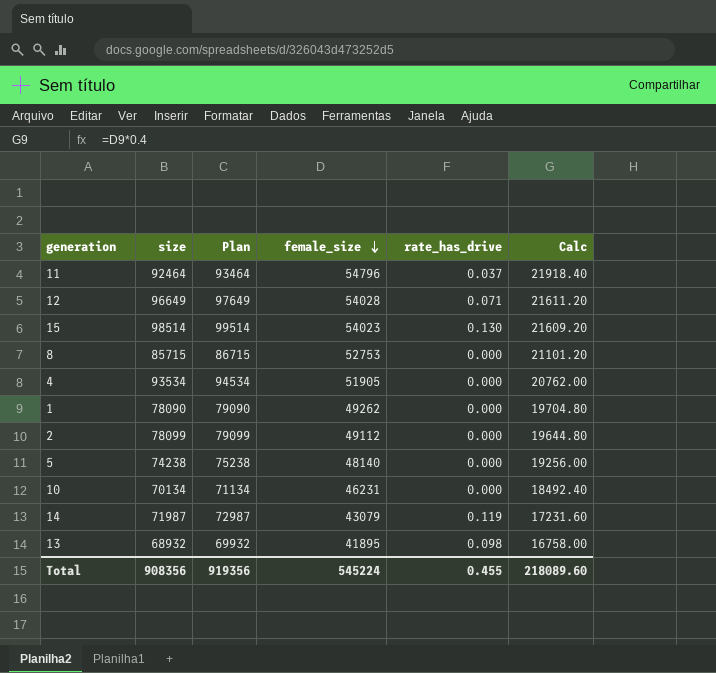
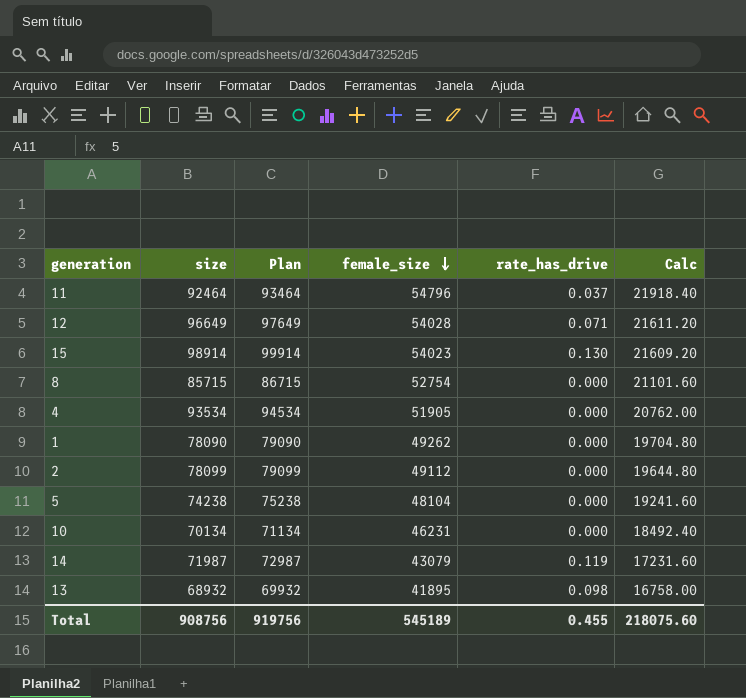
15 | size: 98514 -> 98914
15 | Plan: 99514 -> 99914
8 | female_size: 52753 -> 52754
8 | Calc: 21101.20 -> 21101.60
5 | female_size: 48140 -> 48104
5 | Calc: 19256.00 -> 19241.60
Total | size: 908356 -> 908756
Total | Plan: 919356 -> 919756
Total | female_size: 545224 -> 545189
Total | Calc: 218089.60 -> 218075.60

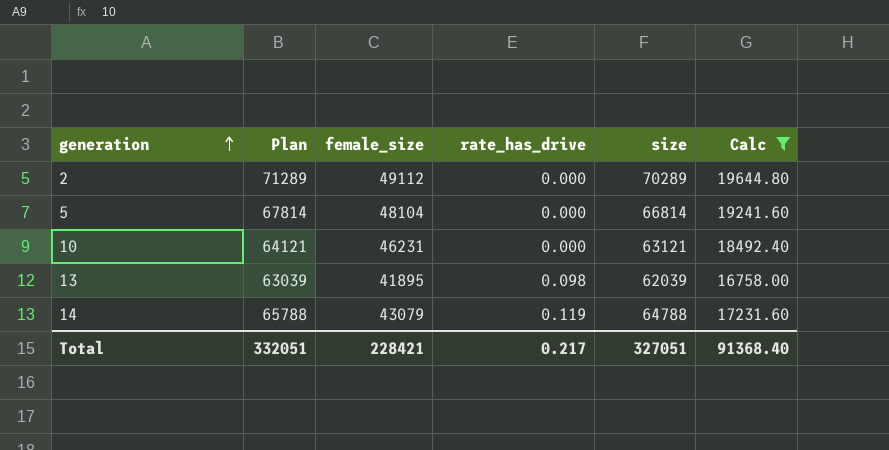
filter: none -> Calc <= 19644.80
row order: female_size descending -> generation ascending
column size | position: 2 -> 5
2 | Plan: 79099 -> 71289
2 | size: 78099 -> 70289
5 | Plan: 75238 -> 67814
5 | size: 74238 -> 66814
10 | Plan: 71134 -> 64121
10 | size: 70134 -> 63121
13 | Plan: 69932 -> 63039
13 | size: 68932 -> 62039
14 | Plan: 72987 -> 65788
14 | size: 71987 -> 64788
Total | Plan: 919756 -> 332051
Total | female_size: 545189 -> 228421
Total | rate_has_drive: 0.455 -> 0.217
Total | size: 908756 -> 327051
Total | Calc: 218075.60 -> 91368.40

